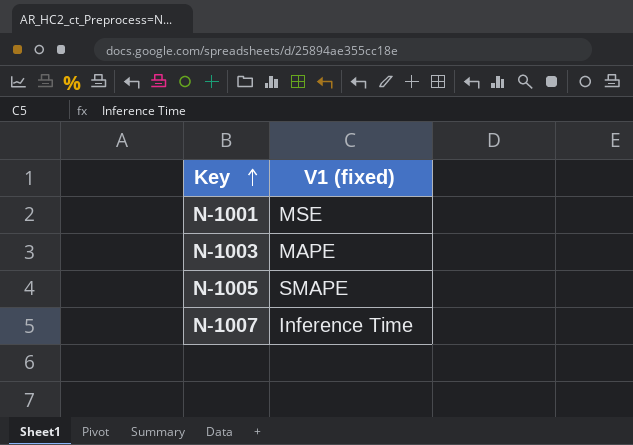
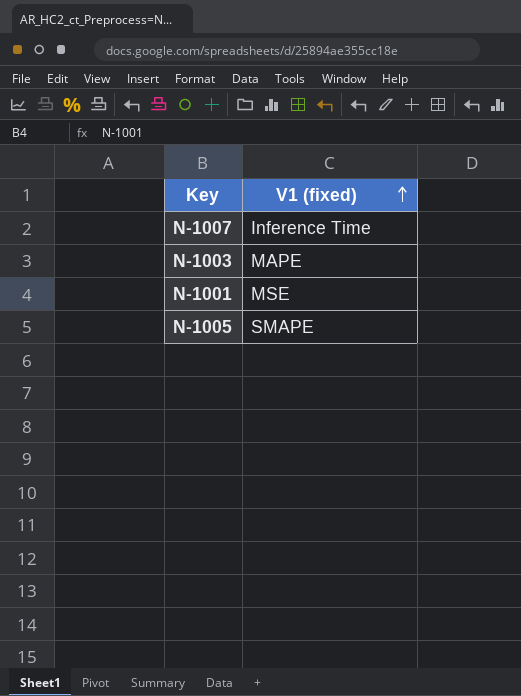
row order: Key ascending -> V1 (fixed) ascending

